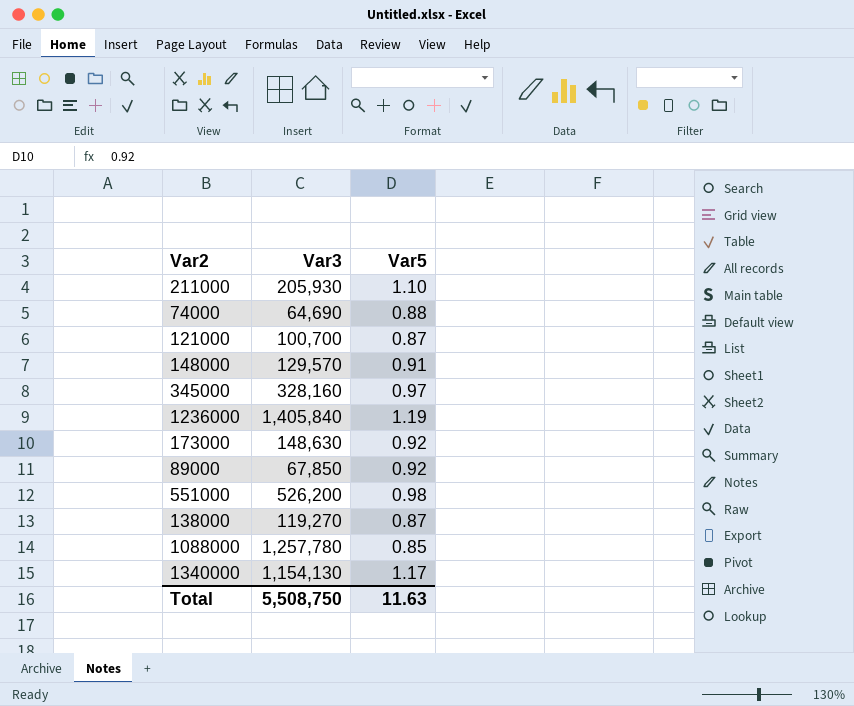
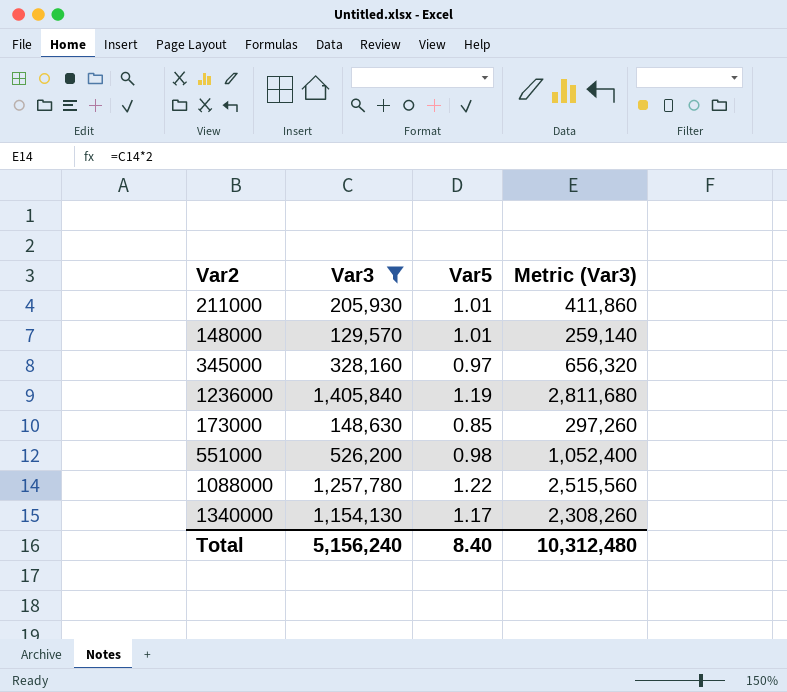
filter: none -> Var3 >= 129,570
column Metric (Var3) | formula: none -> [Var3] * 2
211000 | Var5: 1.10 -> 1.01
148000 | Var5: 0.91 -> 1.01
173000 | Var5: 0.92 -> 0.85
1088000 | Var5: 0.85 -> 1.22
Total | Var3: 5,508,750 -> 5,156,240
Total | Var5: 11.63 -> 8.40

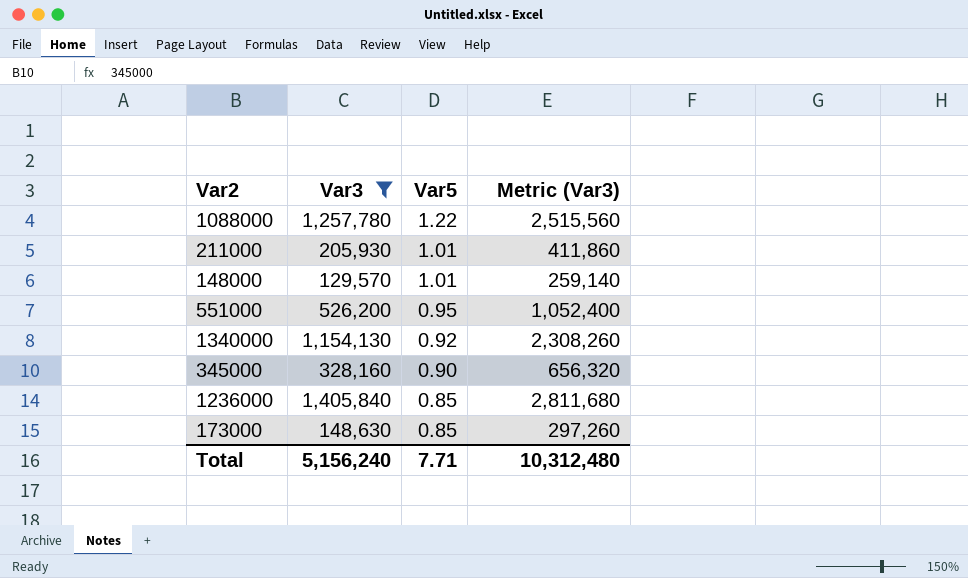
row order: none -> Var5 descending
551000 | Var5: 0.98 -> 0.95
1340000 | Var5: 1.17 -> 0.92
345000 | Var5: 0.97 -> 0.90
1236000 | Var5: 1.19 -> 0.85
Total | Var5: 8.40 -> 7.71

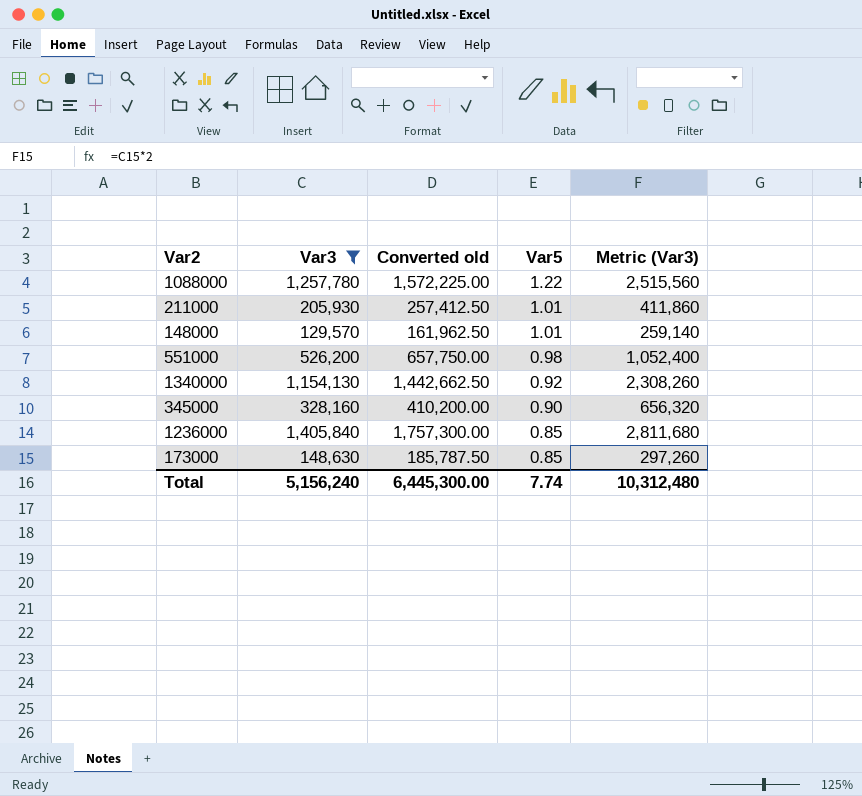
column Converted old | formula: none -> [Var3] * 1.25
551000 | Var5: 0.95 -> 0.98
Total | Var5: 7.71 -> 7.74

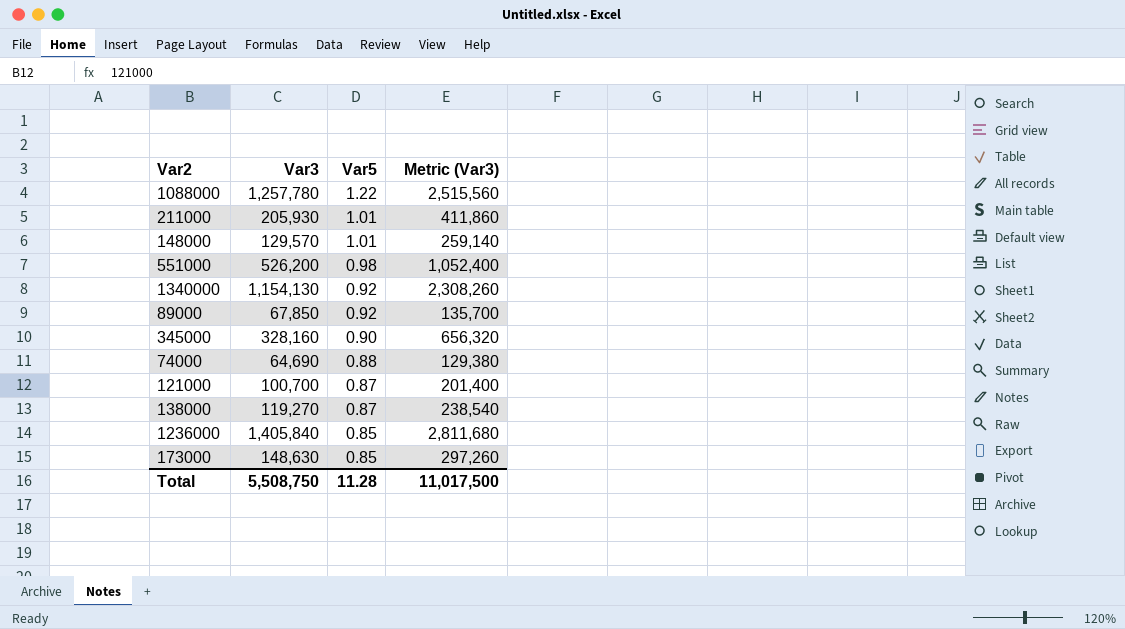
filter: Var3 >= 129,570 -> none
column Converted old | formula: [Var3] * 1.25 -> none
Total | Var3: 5,156,240 -> 5,508,750
Total | Var5: 7.74 -> 11.28
Total | Metric (Var3): 10,312,480 -> 11,017,500

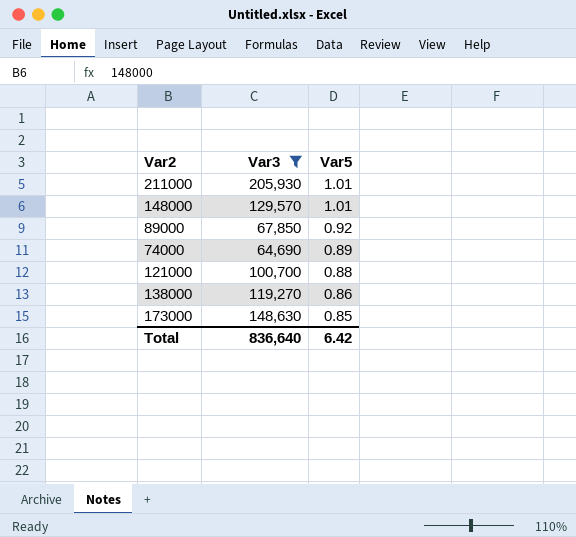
filter: none -> Var3 <= 205,930
column Metric (Var3) | formula: [Var3] * 2 -> none
74000 | Var5: 0.88 -> 0.89
121000 | Var5: 0.87 -> 0.88
138000 | Var5: 0.87 -> 0.86
Total | Var3: 5,508,750 -> 836,640
Total | Var5: 11.28 -> 6.42

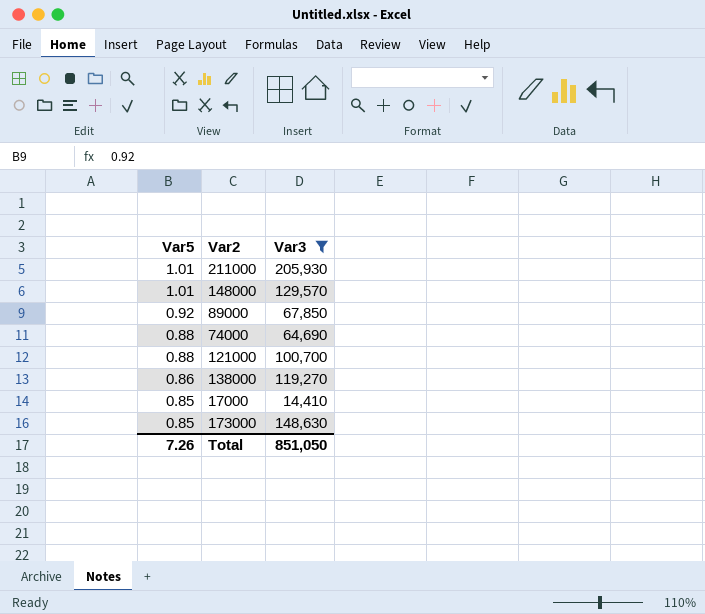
column Var5 | position: 3 -> 1
74000 | Var5: 0.89 -> 0.88
row 17000: none -> 0.85 | 14,410
Total | Var5: 6.42 -> 7.26
Total | Var3: 836,640 -> 851,050

